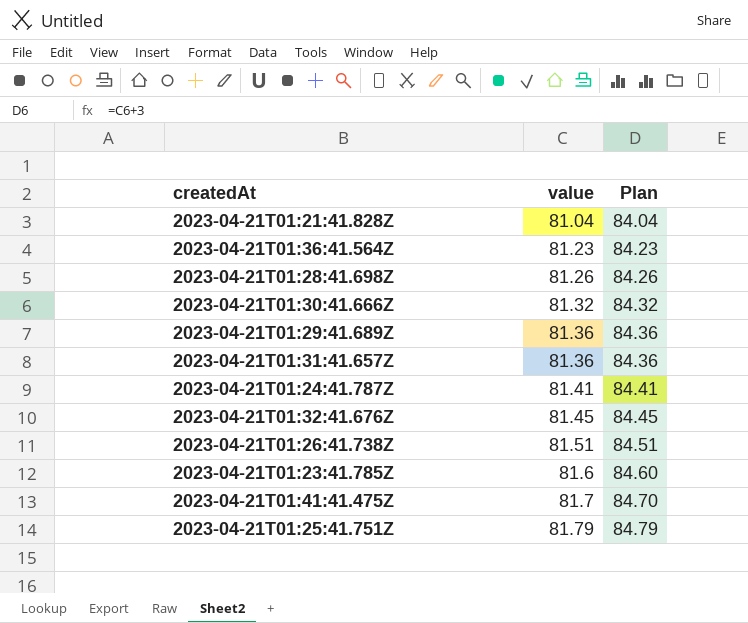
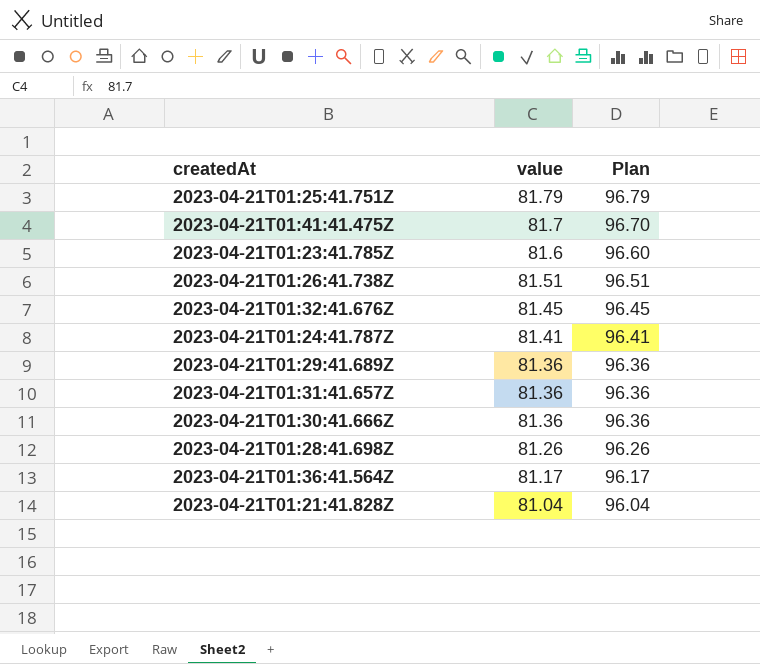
row order: value ascending -> value descending
column Plan | formula: [value] + 3 -> [value] + 15
2023-04-21T01:30:41.666Z | value: 81.32 -> 81.36
2023-04-21T01:36:41.564Z | value: 81.23 -> 81.17

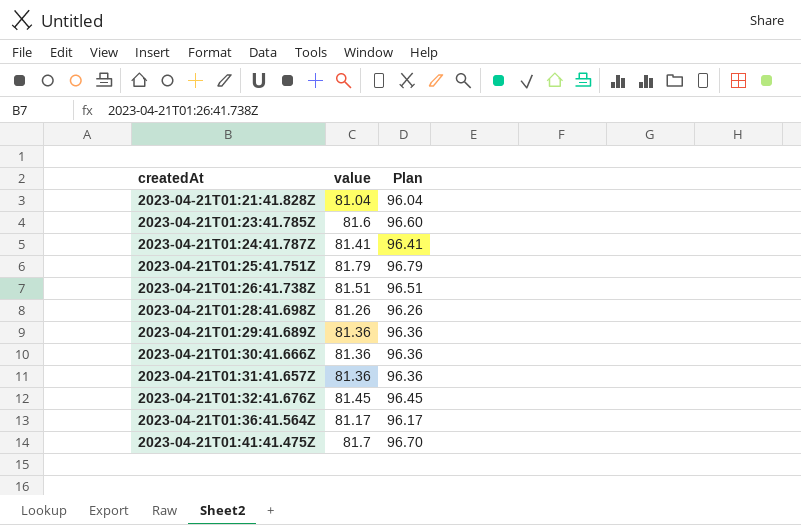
row order: value descending -> createdAt ascending

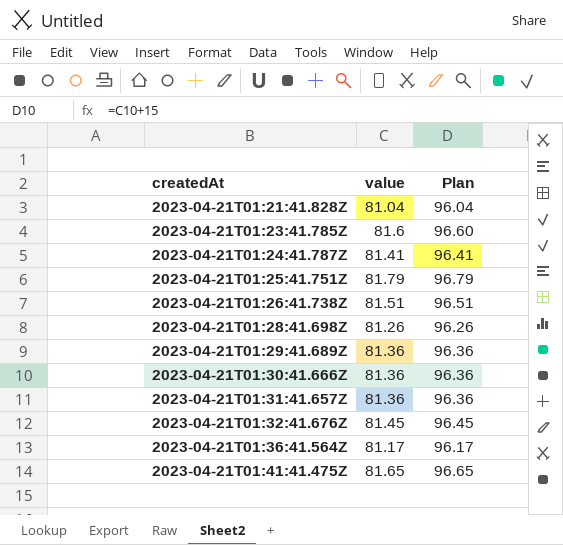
2023-04-21T01:41:41.475Z | value: 81.7 -> 81.65
2023-04-21T01:41:41.475Z | Plan: 96.70 -> 96.65

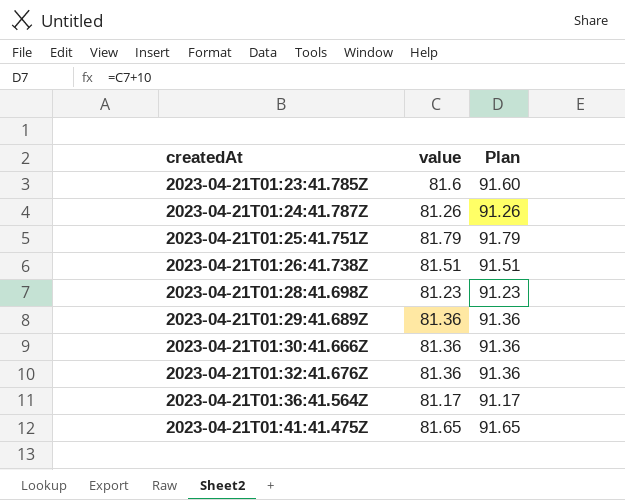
column Plan | formula: [value] + 15 -> [value] + 10
row 2023-04-21T01:21:41.828Z: 81.04 | 96.04 -> none
row 2023-04-21T01:31:41.657Z: 81.36 | 96.36 -> none
2023-04-21T01:24:41.787Z | value: 81.41 -> 81.26
2023-04-21T01:28:41.698Z | value: 81.26 -> 81.23
2023-04-21T01:32:41.676Z | value: 81.45 -> 81.36

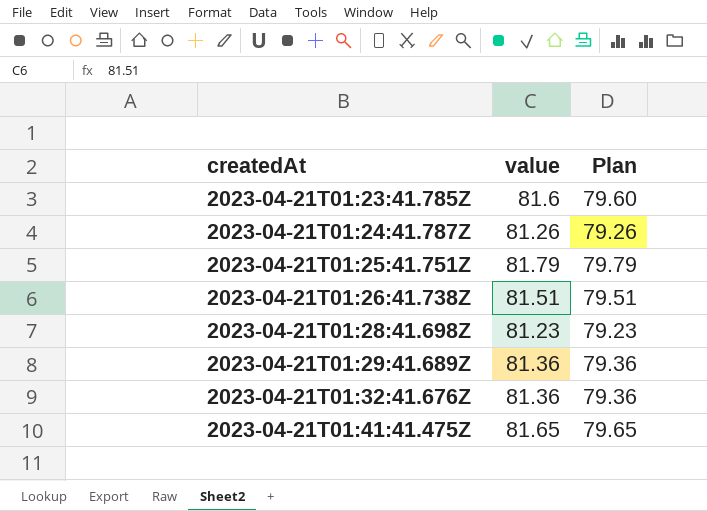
column Plan | formula: [value] + 10 -> [value] - 2
row 2023-04-21T01:30:41.666Z: 81.36 | 91.36 -> none
row 2023-04-21T01:36:41.564Z: 81.17 | 91.17 -> none

